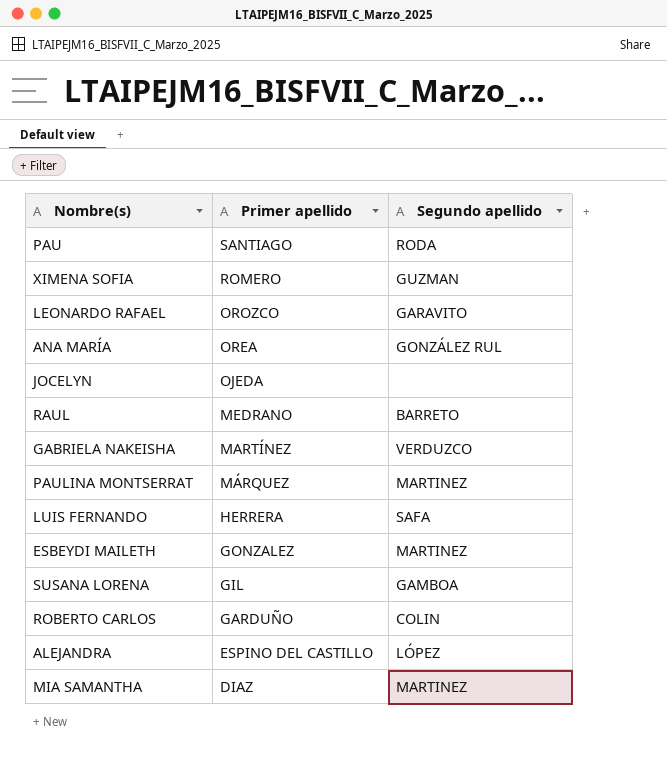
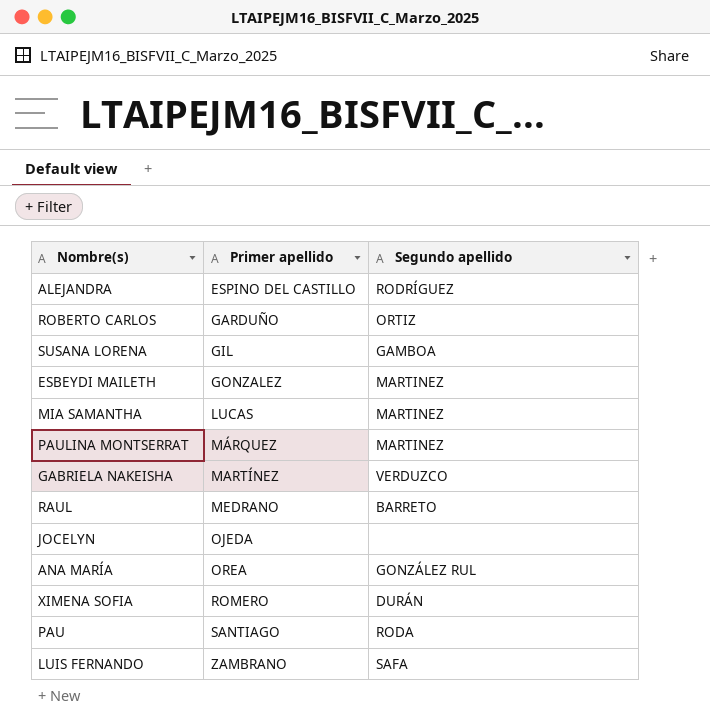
row order: Primer apellido descending -> Primer apellido ascending
row LEONARDO RAFAEL: OROZCO | GARAVITO -> none
ALEJANDRA | Segundo apellido: LÓPEZ -> RODRÍGUEZ
ROBERTO CARLOS | Segundo apellido: COLIN -> ORTIZ
MIA SAMANTHA | Primer apellido: DIAZ -> LUCAS
XIMENA SOFIA | Segundo apellido: GUZMAN -> DURÁN
LUIS FERNANDO | Primer apellido: HERRERA -> ZAMBRANO

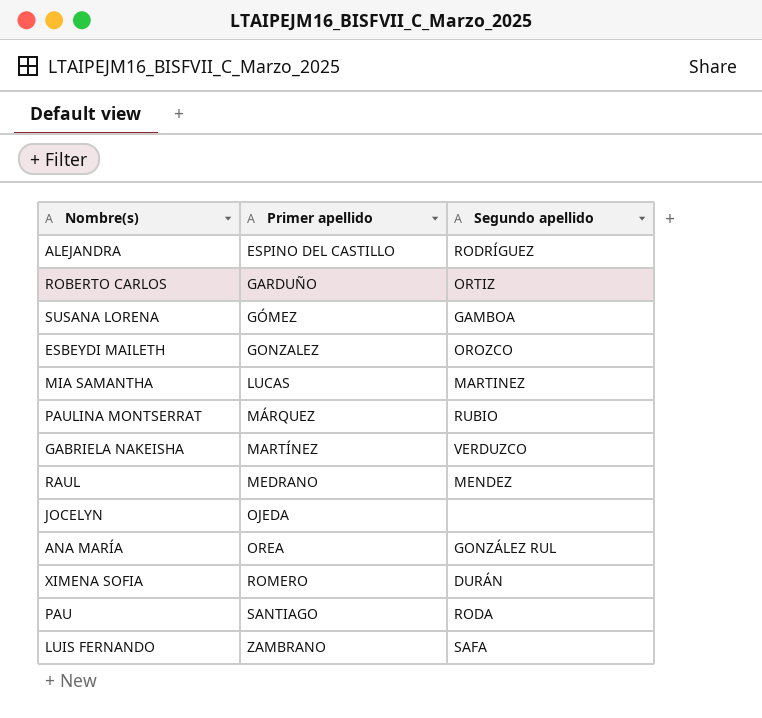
SUSANA LORENA | Primer apellido: GIL -> GÓMEZ
ESBEYDI MAILETH | Segundo apellido: MARTINEZ -> OROZCO
PAULINA MONTSERRAT | Segundo apellido: MARTINEZ -> RUBIO
RAUL | Segundo apellido: BARRETO -> MENDEZ

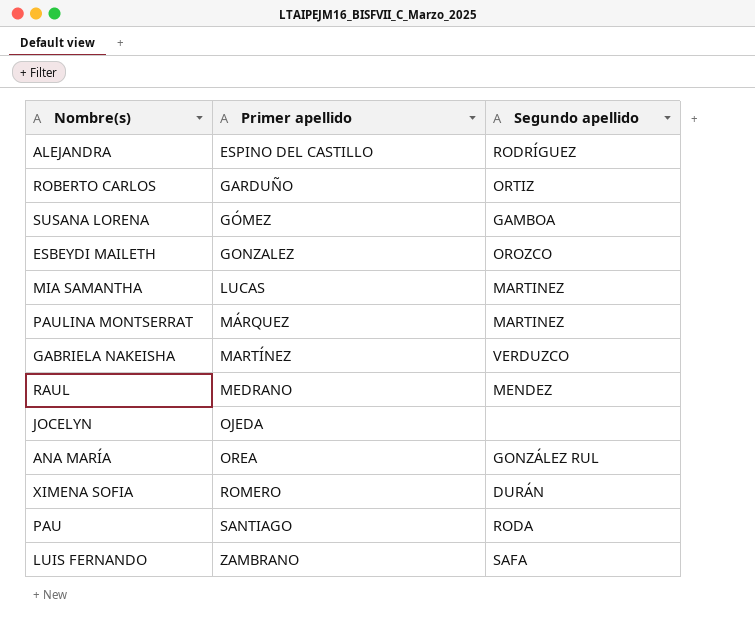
PAULINA MONTSERRAT | Segundo apellido: RUBIO -> MARTINEZ

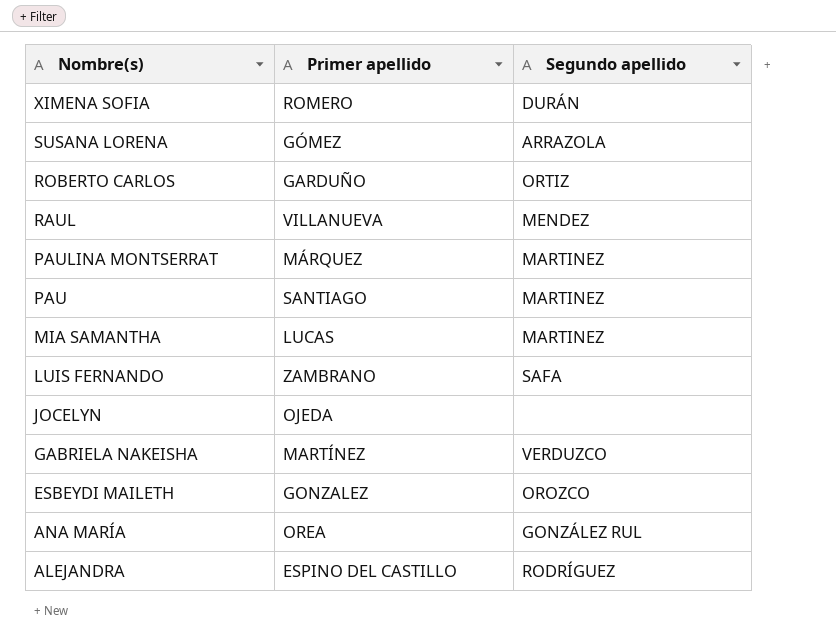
row order: Primer apellido ascending -> Nombre(s) descending
SUSANA LORENA | Segundo apellido: GAMBOA -> ARRAZOLA
RAUL | Primer apellido: MEDRANO -> VILLANUEVA
PAU | Segundo apellido: RODA -> MARTINEZ

